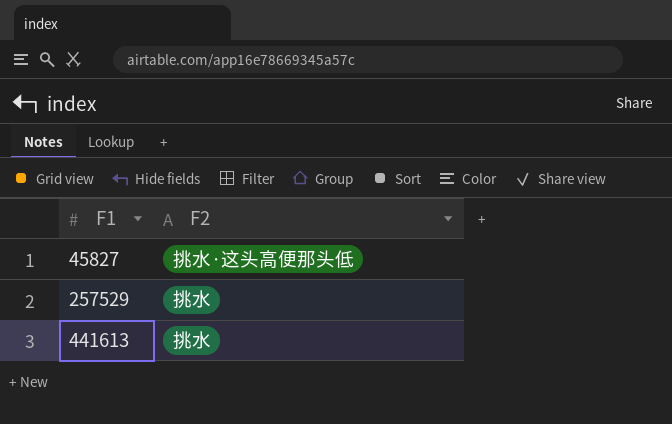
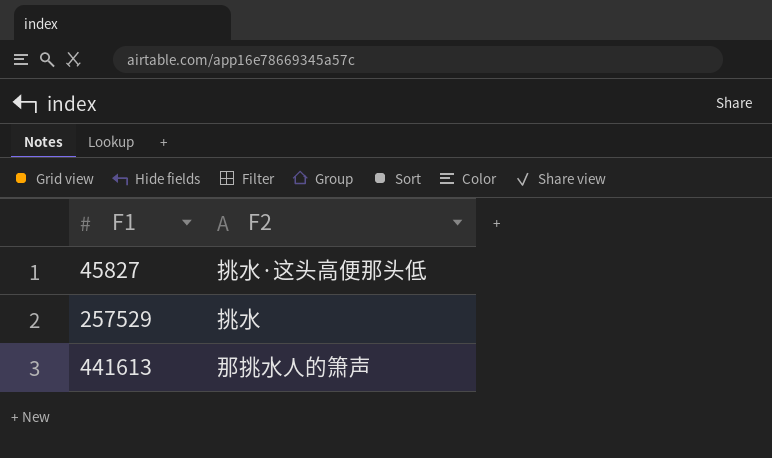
441613 | F2: 挑水 -> 那挑水人的箫声

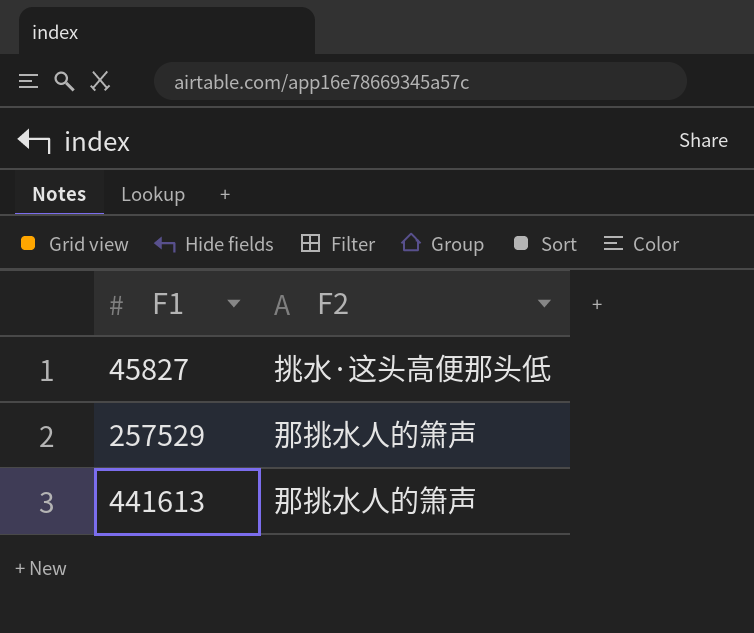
257529 | F2: 挑水 -> 那挑水人的箫声

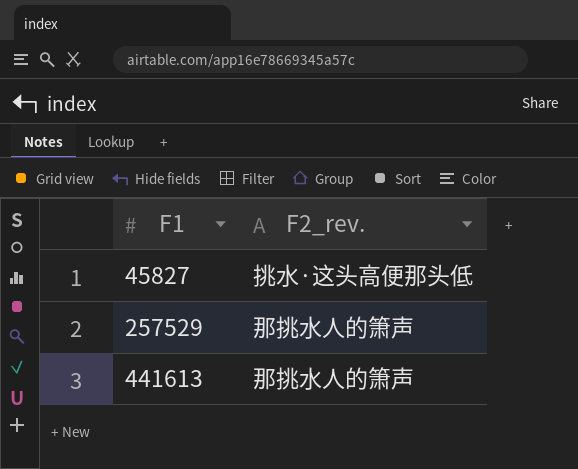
column name: F2 -> F2_rev.

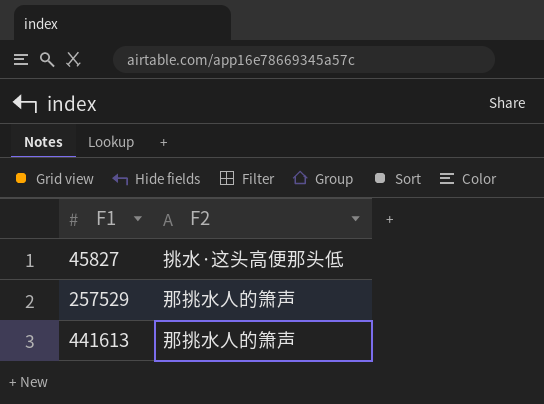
column name: F2_rev. -> F2

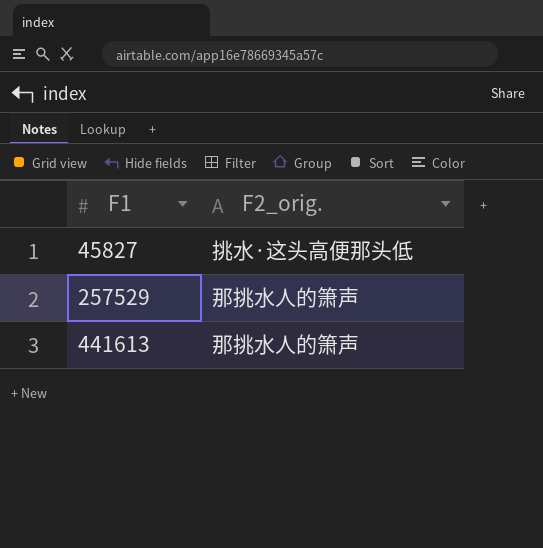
column name: F2 -> F2_orig.

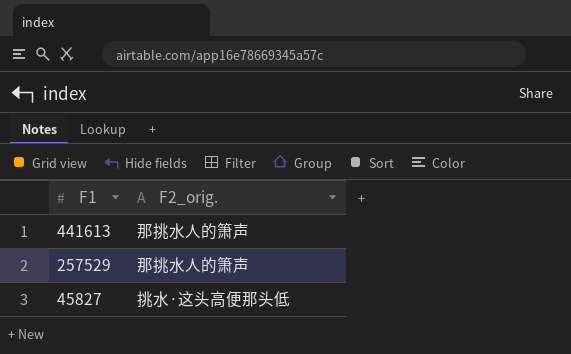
row order: F1 ascending -> F1 descending

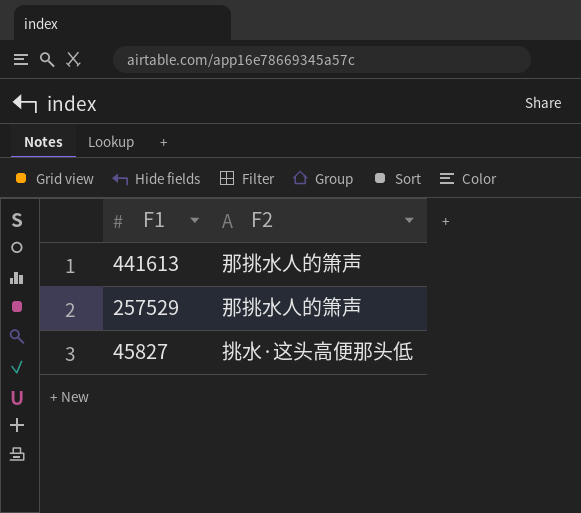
column name: F2_orig. -> F2

